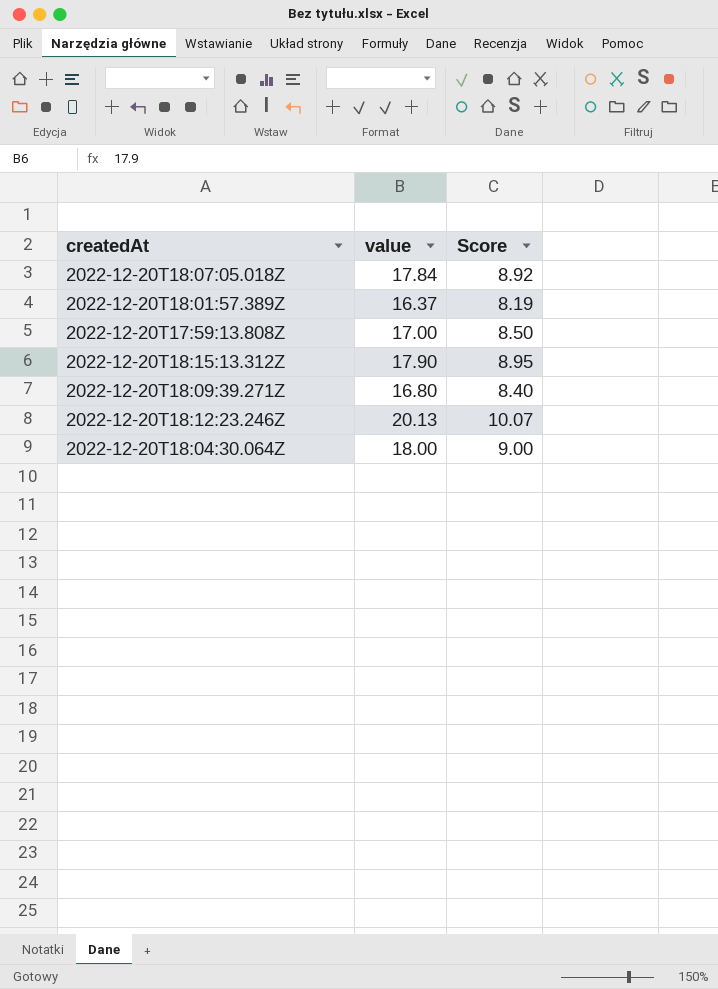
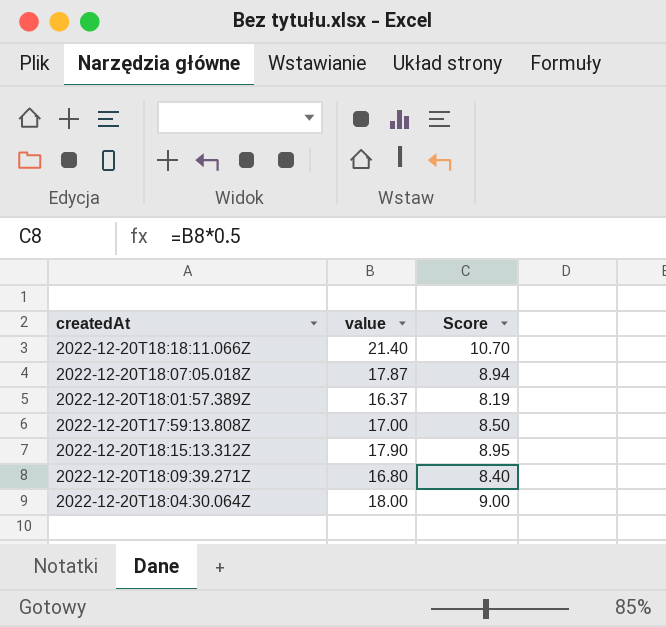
row 2022-12-20T18:12:23.246Z: 20.13 | 10.07 -> none
row 2022-12-20T18:18:11.066Z: none -> 21.40 | 10.70
2022-12-20T18:07:05.018Z | value: 17.84 -> 17.87
2022-12-20T18:07:05.018Z | Score: 8.92 -> 8.94

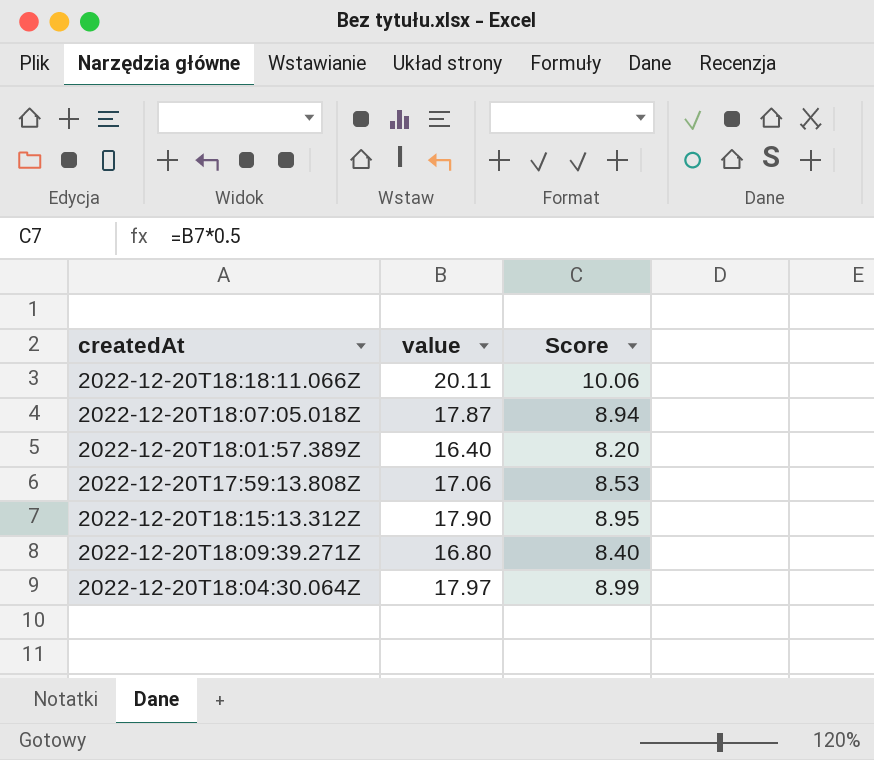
2022-12-20T18:18:11.066Z | value: 21.40 -> 20.11
2022-12-20T18:18:11.066Z | Score: 10.70 -> 10.06
2022-12-20T18:01:57.389Z | value: 16.37 -> 16.40
2022-12-20T18:01:57.389Z | Score: 8.19 -> 8.20
2022-12-20T17:59:13.808Z | value: 17.00 -> 17.06
2022-12-20T17:59:13.808Z | Score: 8.50 -> 8.53
2022-12-20T18:04:30.064Z | value: 18.00 -> 17.97
2022-12-20T18:04:30.064Z | Score: 9.00 -> 8.99

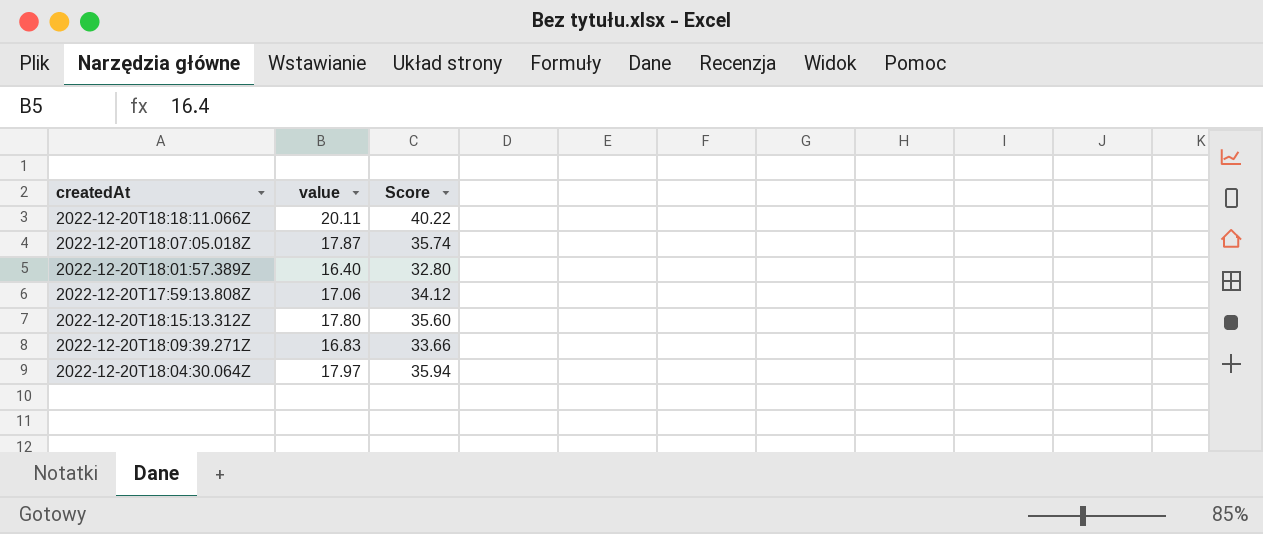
column Score | formula: [value] * 0.5 -> [value] * 2
2022-12-20T18:15:13.312Z | value: 17.90 -> 17.80
2022-12-20T18:09:39.271Z | value: 16.80 -> 16.83

